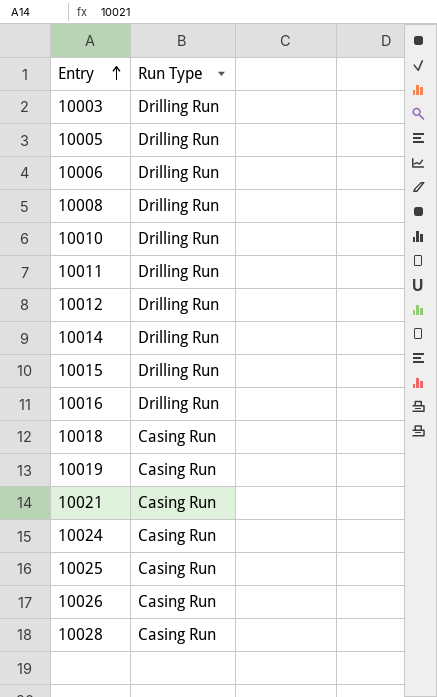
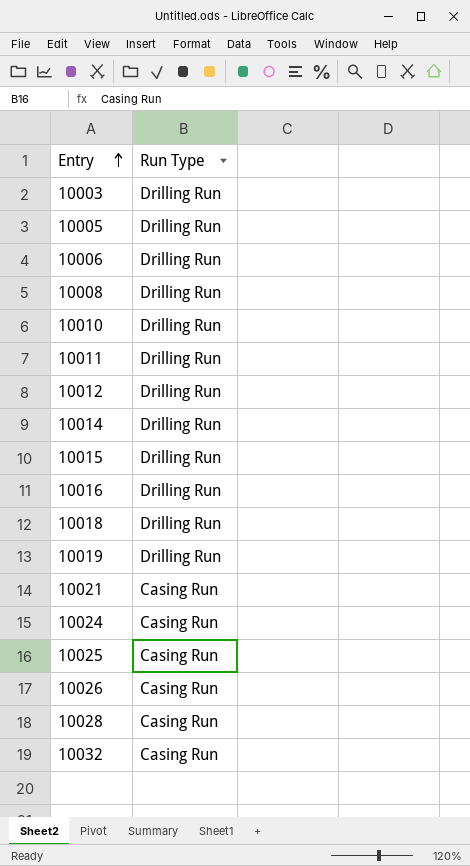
10018 | Run Type: Casing Run -> Drilling Run
10019 | Run Type: Casing Run -> Drilling Run
row 10032: none -> Casing Run

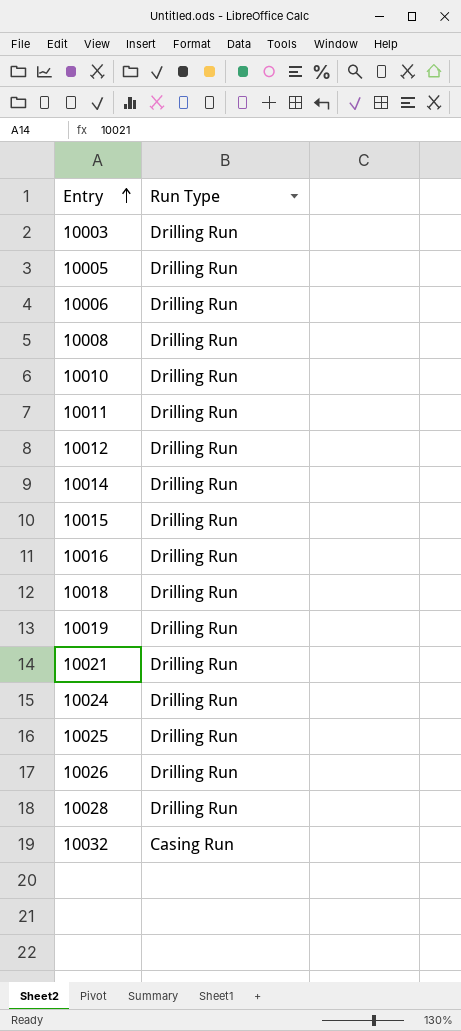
10021 | Run Type: Casing Run -> Drilling Run
10024 | Run Type: Casing Run -> Drilling Run
10025 | Run Type: Casing Run -> Drilling Run
10026 | Run Type: Casing Run -> Drilling Run
10028 | Run Type: Casing Run -> Drilling Run

